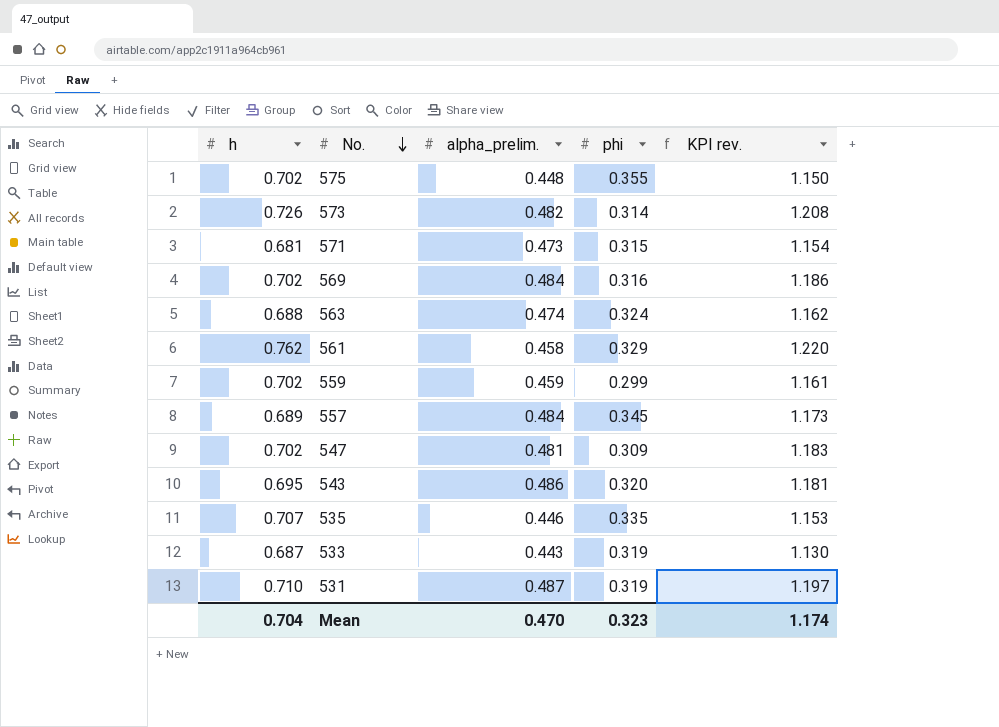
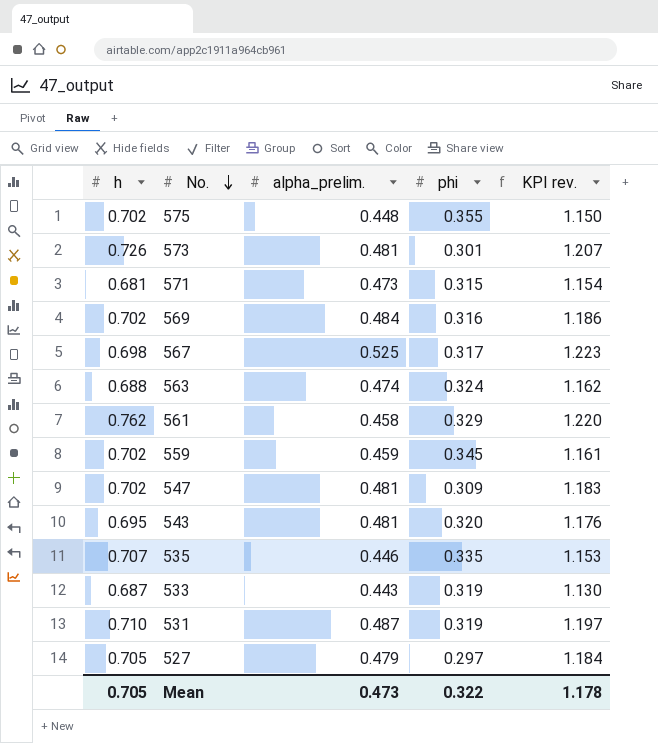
row 557: 0.689 | 0.484 | 0.345 | 1.173 -> none
573 | alpha_prelim.: 0.482 -> 0.481
573 | phi: 0.314 -> 0.301
573 | KPI rev.: 1.208 -> 1.207
row 567: none -> 0.698 | 0.525 | 0.317 | 1.223
559 | phi: 0.299 -> 0.345
543 | alpha_prelim.: 0.486 -> 0.481
543 | KPI rev.: 1.181 -> 1.176
row 527: none -> 0.705 | 0.479 | 0.297 | 1.184
Mean | h: 0.704 -> 0.705
Mean | alpha_prelim.: 0.470 -> 0.473
Mean | phi: 0.323 -> 0.322
Mean | KPI rev.: 1.174 -> 1.178

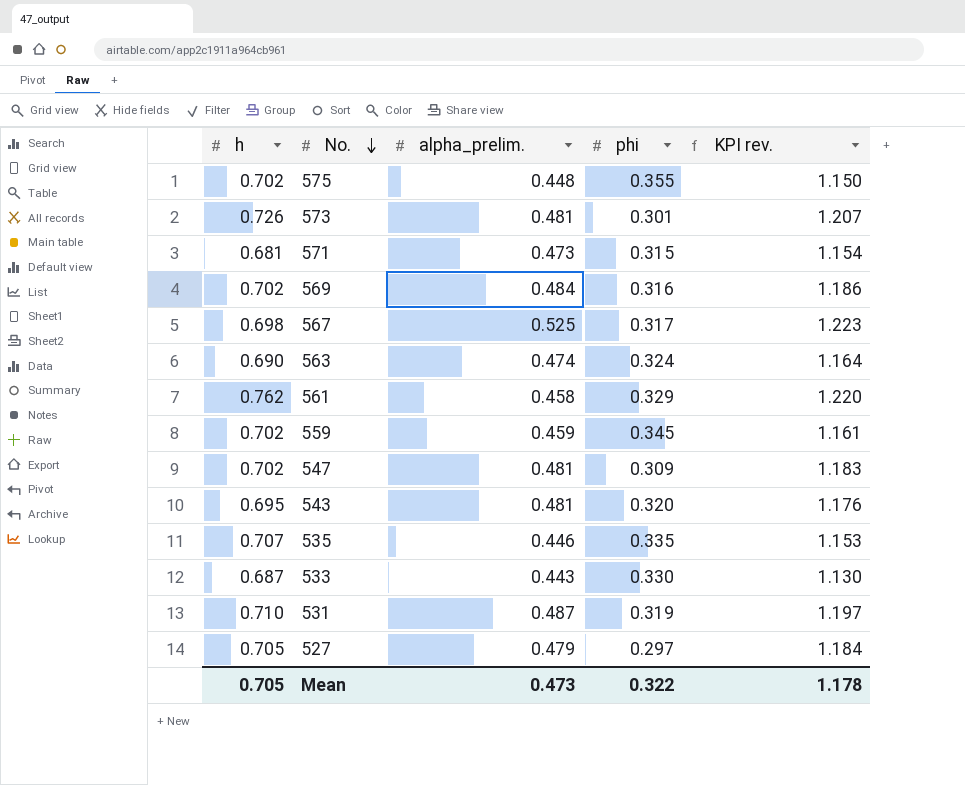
563 | h: 0.688 -> 0.690
563 | KPI rev.: 1.162 -> 1.164
533 | phi: 0.319 -> 0.330

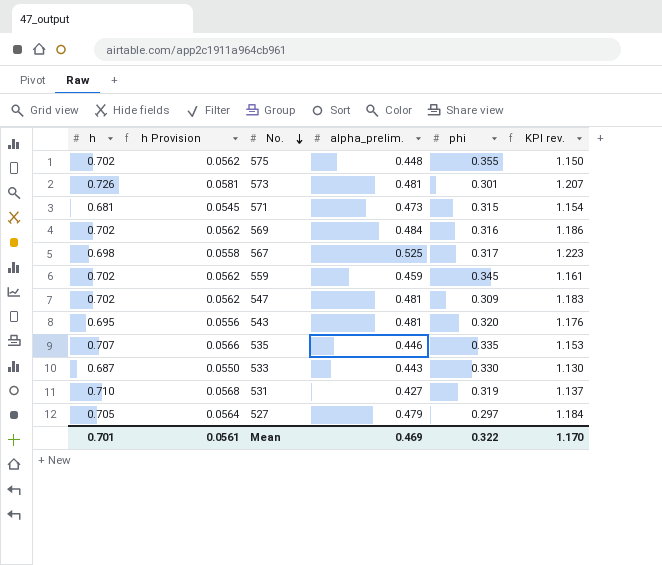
column h Provision | formula: none -> [h] * 0.08
row 563: 0.690 | 0.474 | 0.324 | 1.164 -> none
row 561: 0.762 | 0.458 | 0.329 | 1.220 -> none
531 | alpha_prelim.: 0.487 -> 0.427
531 | KPI rev.: 1.197 -> 1.137
Mean | h: 0.705 -> 0.701
Mean | alpha_prelim.: 0.473 -> 0.469
Mean | KPI rev.: 1.178 -> 1.170

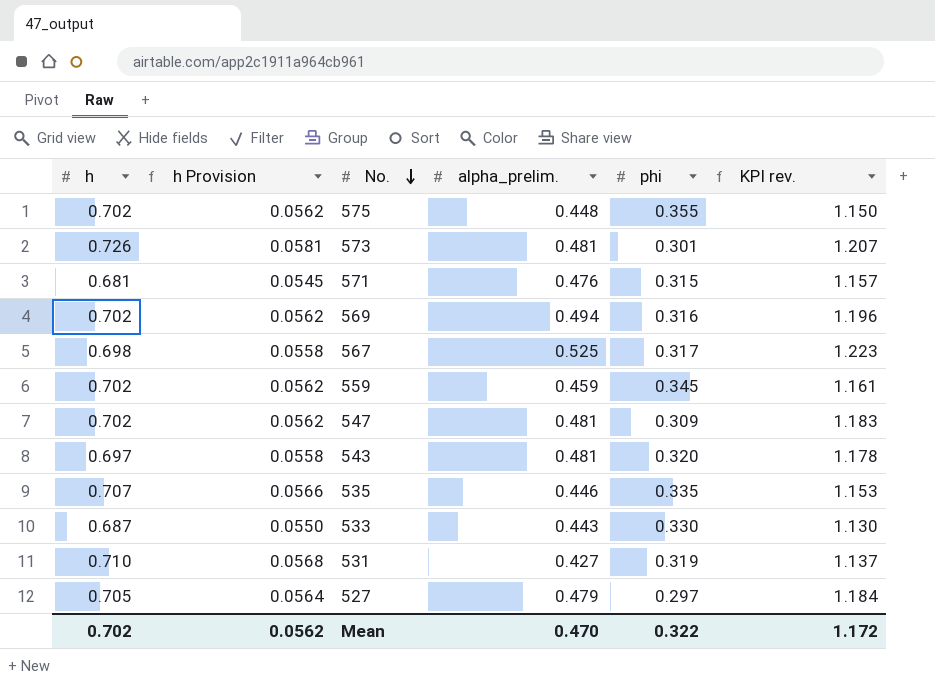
571 | alpha_prelim.: 0.473 -> 0.476
571 | KPI rev.: 1.154 -> 1.157
569 | alpha_prelim.: 0.484 -> 0.494
569 | KPI rev.: 1.186 -> 1.196
543 | h: 0.695 -> 0.697
543 | h Provision: 0.0556 -> 0.0558
543 | KPI rev.: 1.176 -> 1.178
Mean | h: 0.701 -> 0.702
Mean | h Provision: 0.0561 -> 0.0562
Mean | alpha_prelim.: 0.469 -> 0.470
Mean | KPI rev.: 1.170 -> 1.172

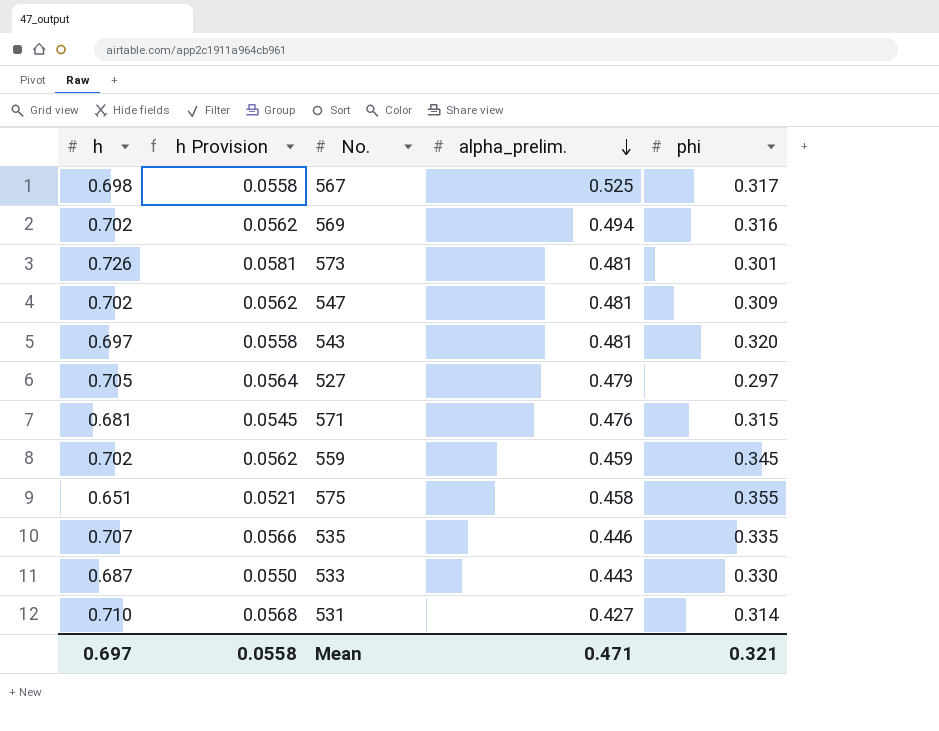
row order: No. descending -> alpha_prelim. descending
column KPI rev. | formula: [h] + [alpha_prelim.] -> none
575 | h: 0.702 -> 0.651
575 | h Provision: 0.0562 -> 0.0521
575 | alpha_prelim.: 0.448 -> 0.458
531 | phi: 0.319 -> 0.314
Mean | h: 0.702 -> 0.697
Mean | h Provision: 0.0562 -> 0.0558
Mean | alpha_prelim.: 0.470 -> 0.471
Mean | phi: 0.322 -> 0.321

